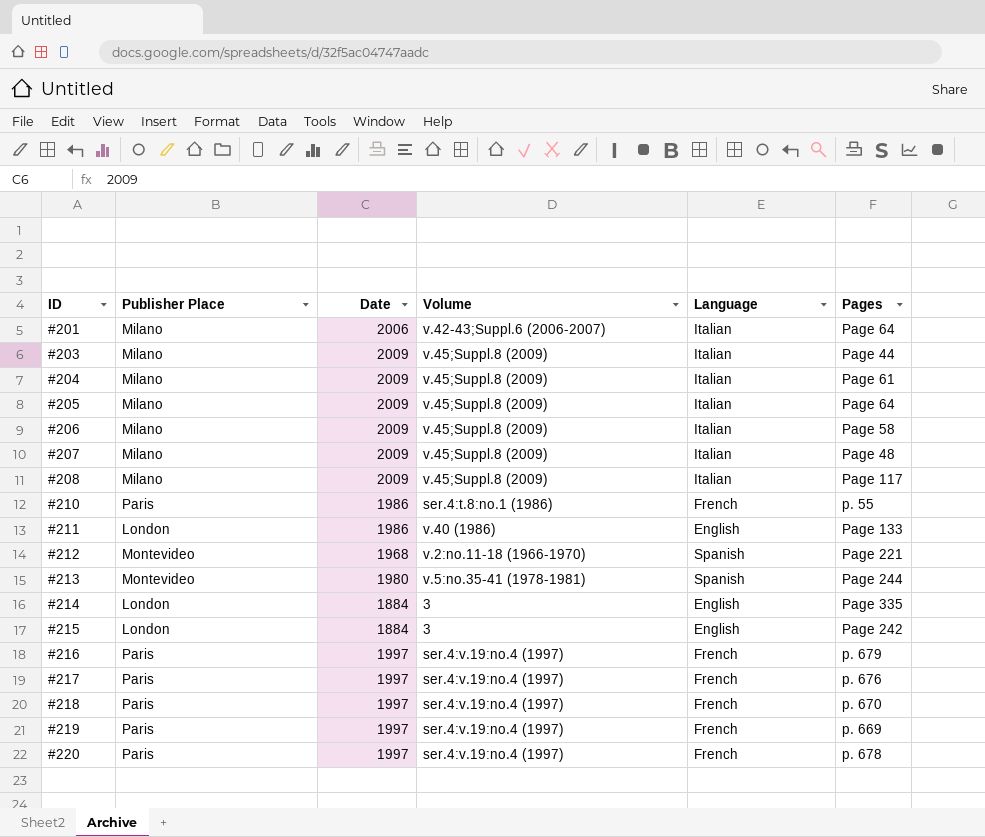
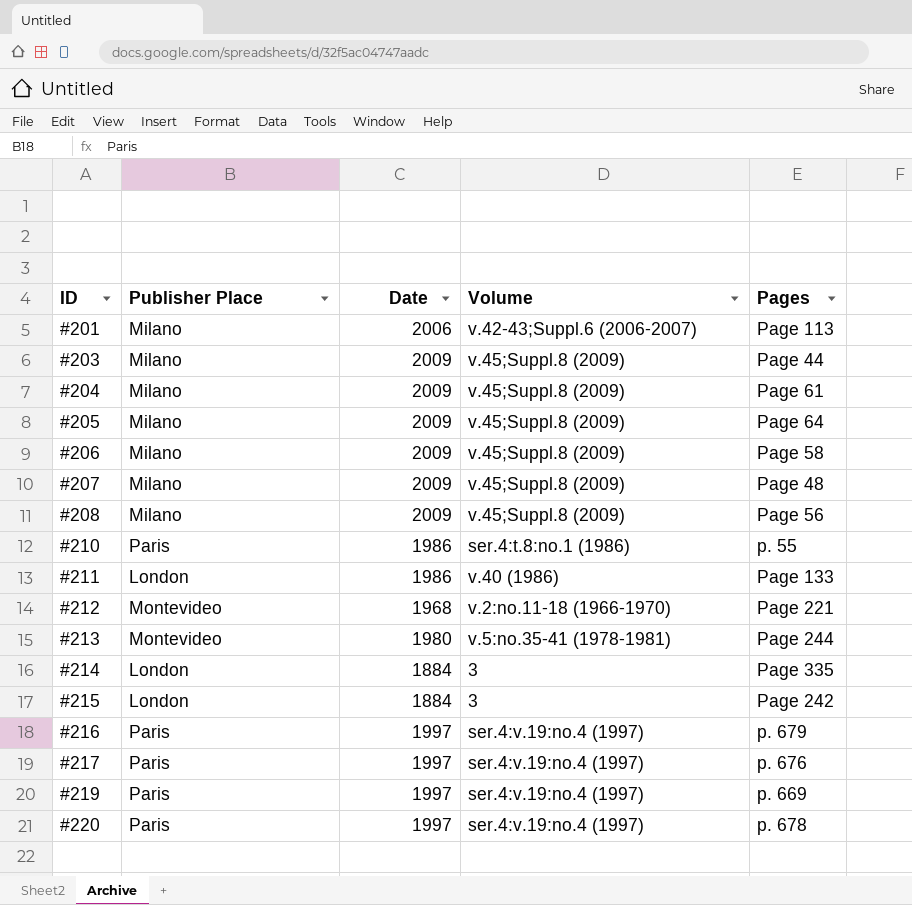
column Language | position: 5 -> none
row #218: Paris | 1997 | ser.4:v.19:no.4 (1997) | French | p. 670 -> none
#201 | Pages: Page 64 -> Page 113
#208 | Pages: Page 117 -> Page 56

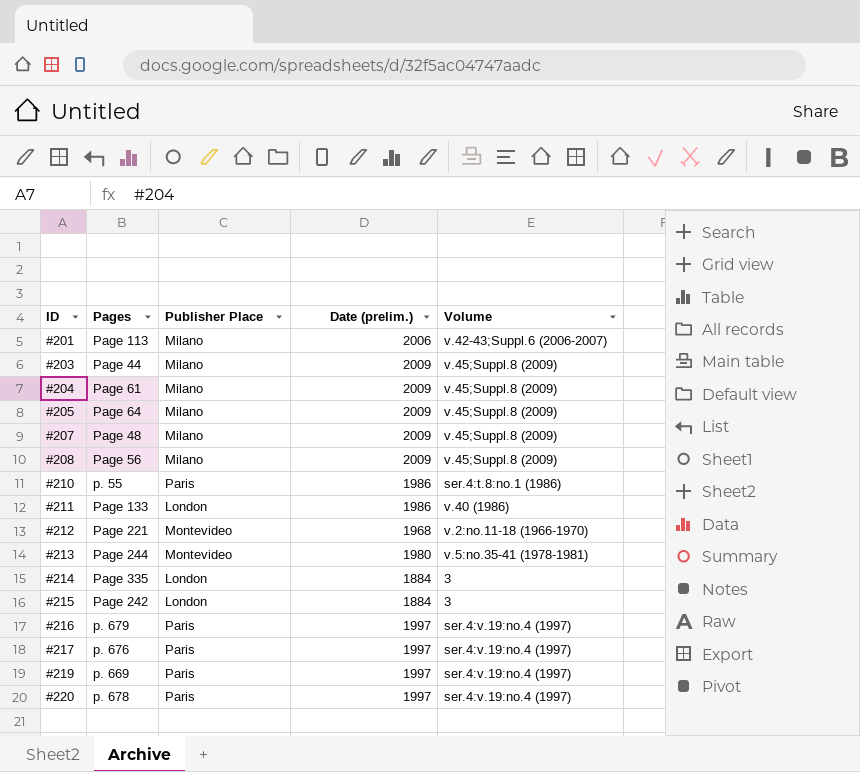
column Pages | position: 5 -> 2
column name: Date -> Date (prelim.)
row #206: Milano | 2009 | v.45;Suppl.8 (2009) | Page 58 -> none

